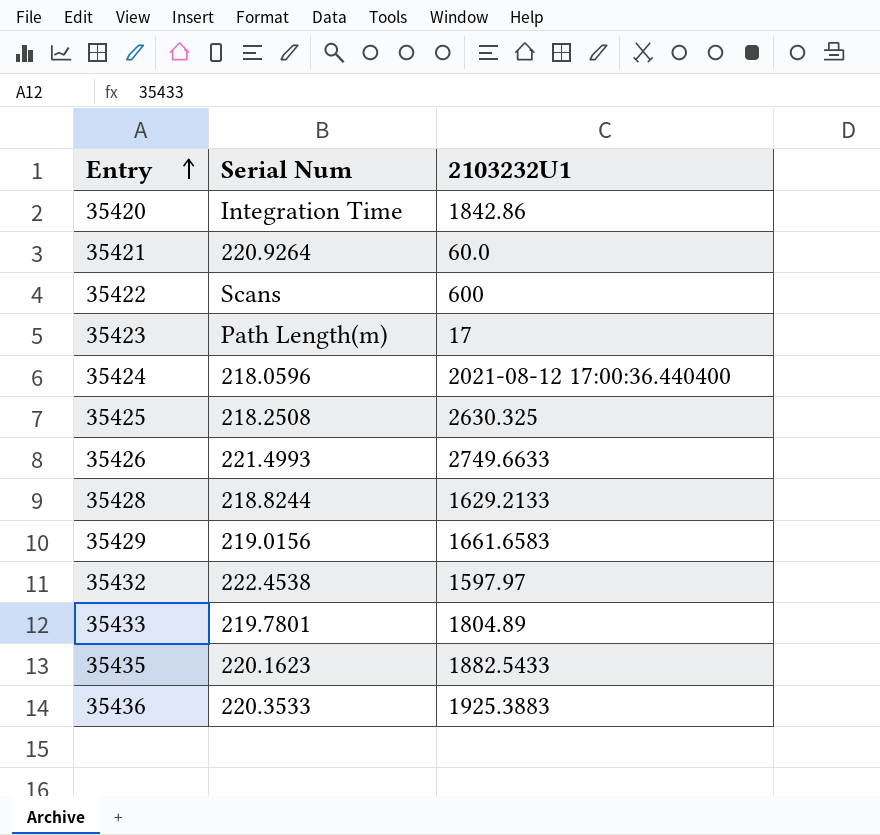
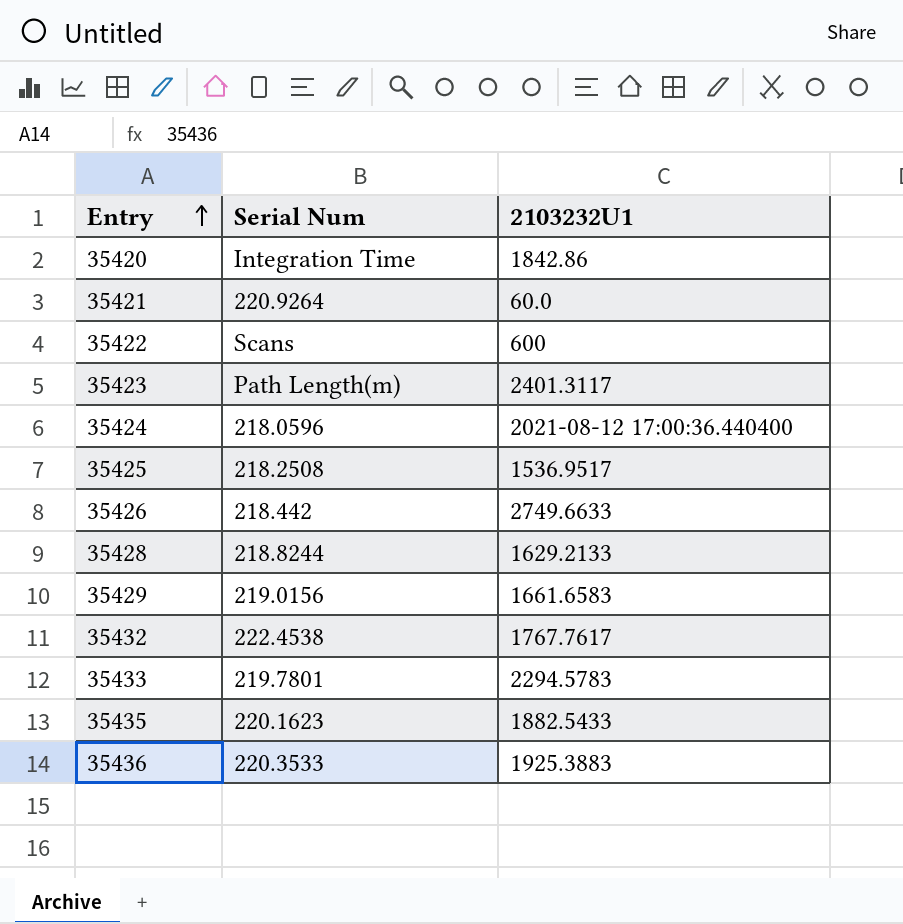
35423 | 2103232U1: 17 -> 2401.3117
35425 | 2103232U1: 2630.325 -> 1536.9517
35426 | Serial Num: 221.4993 -> 218.442
35432 | 2103232U1: 1597.97 -> 1767.7617
35433 | 2103232U1: 1804.89 -> 2294.5783

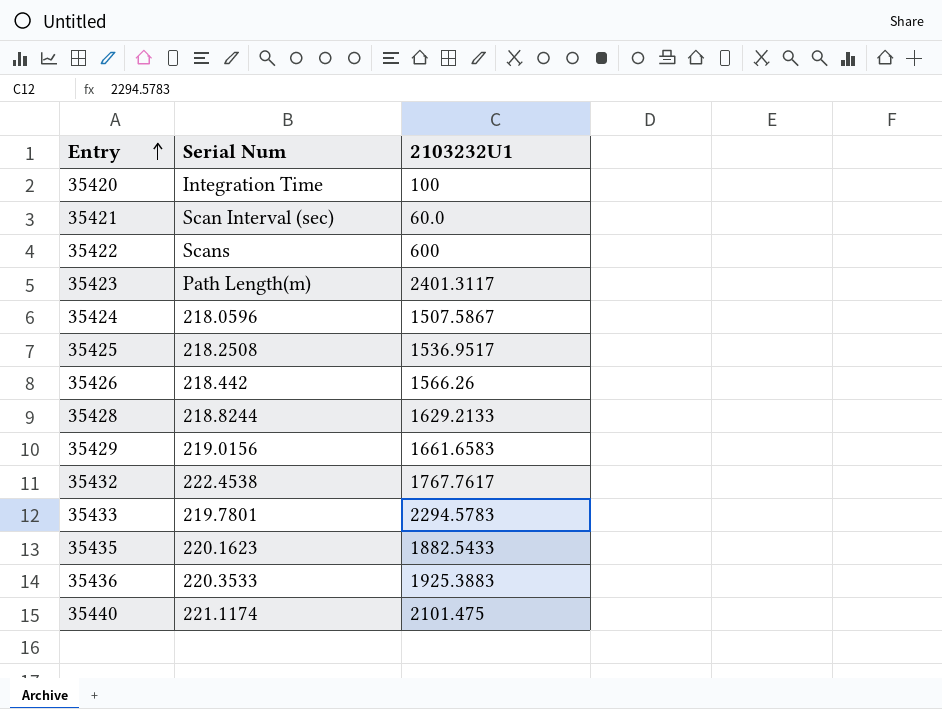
35420 | 2103232U1: 1842.86 -> 100
35421 | Serial Num: 220.9264 -> Scan Interval (sec)
35424 | 2103232U1: 2021-08-12 17:00:36.440400 -> 1507.5867
35426 | 2103232U1: 2749.6633 -> 1566.26
row 35440: none -> 221.1174 | 2101.475

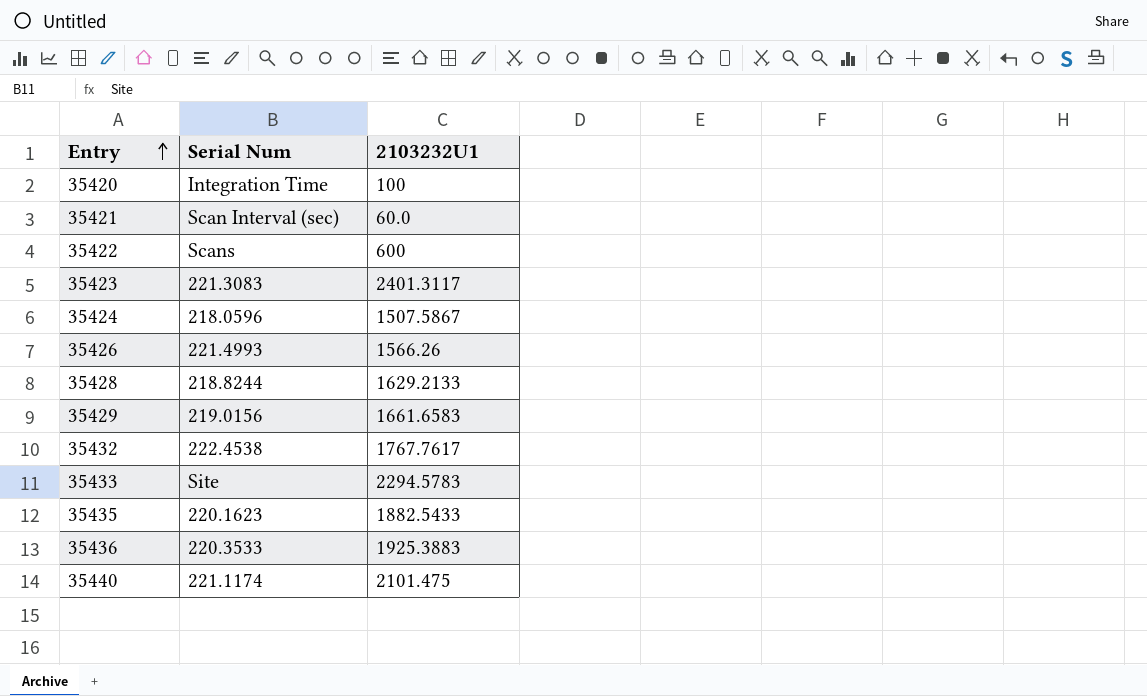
row 35425: 218.2508 | 1536.9517 -> none
35423 | Serial Num: Path Length(m) -> 221.3083
35426 | Serial Num: 218.442 -> 221.4993
35433 | Serial Num: 219.7801 -> Site

